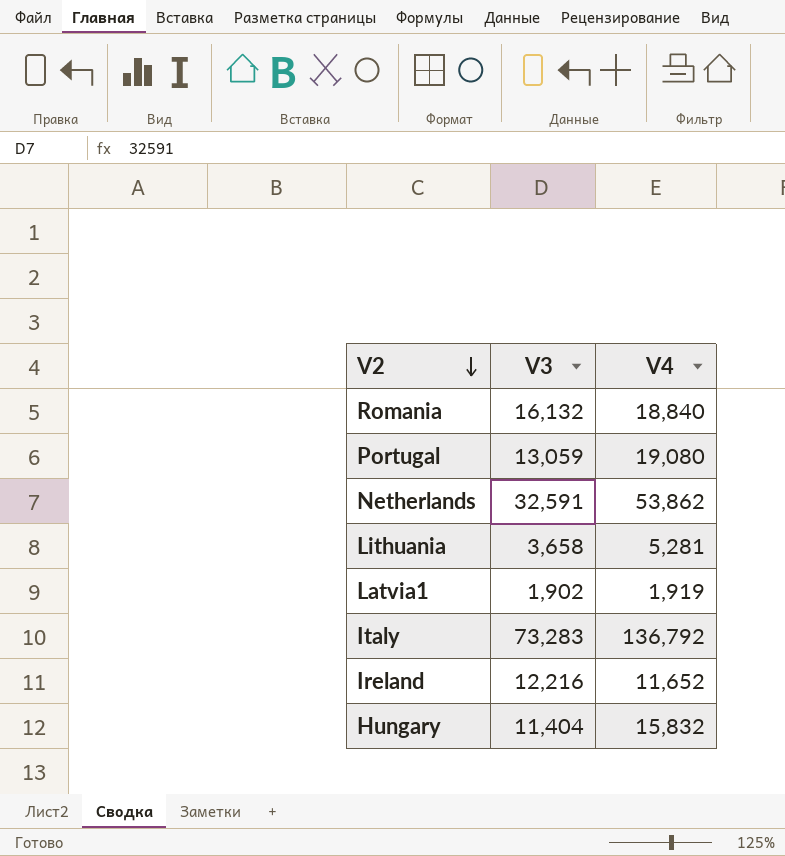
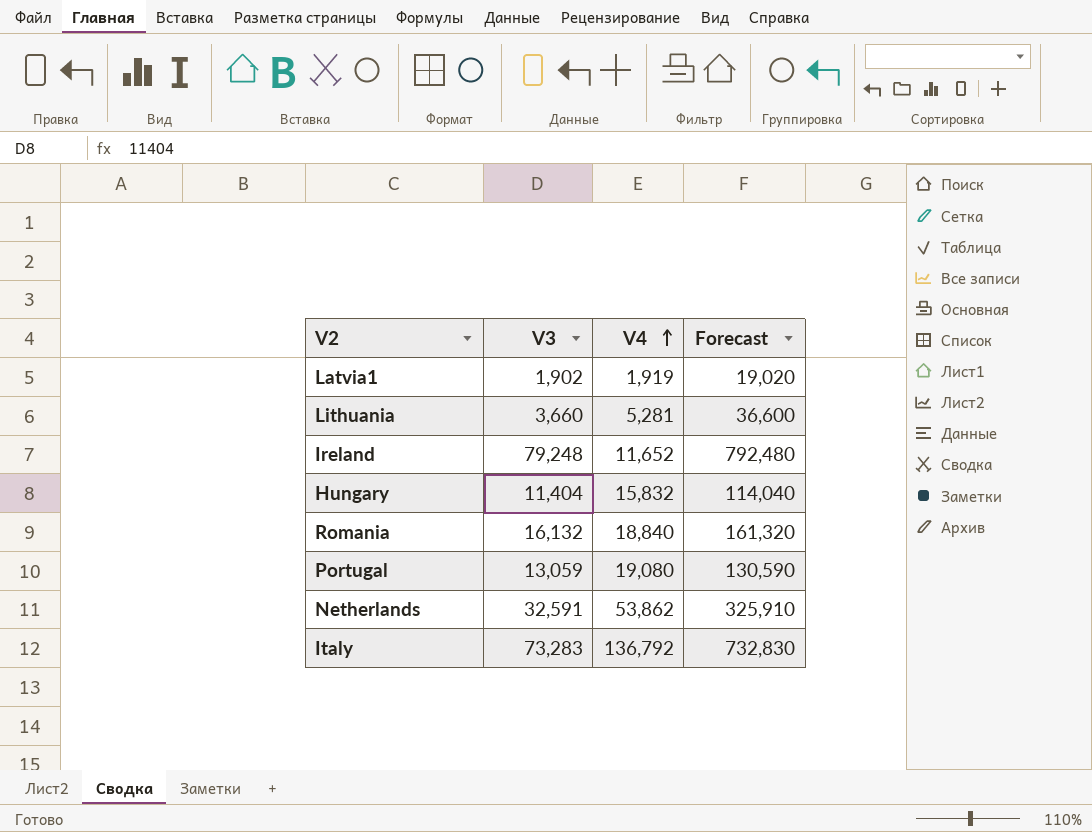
row order: V2 descending -> V4 ascending
column Forecast | formula: none -> [V3] * 10
Lithuania | V3: 3,658 -> 3,660
Ireland | V3: 12,216 -> 79,248

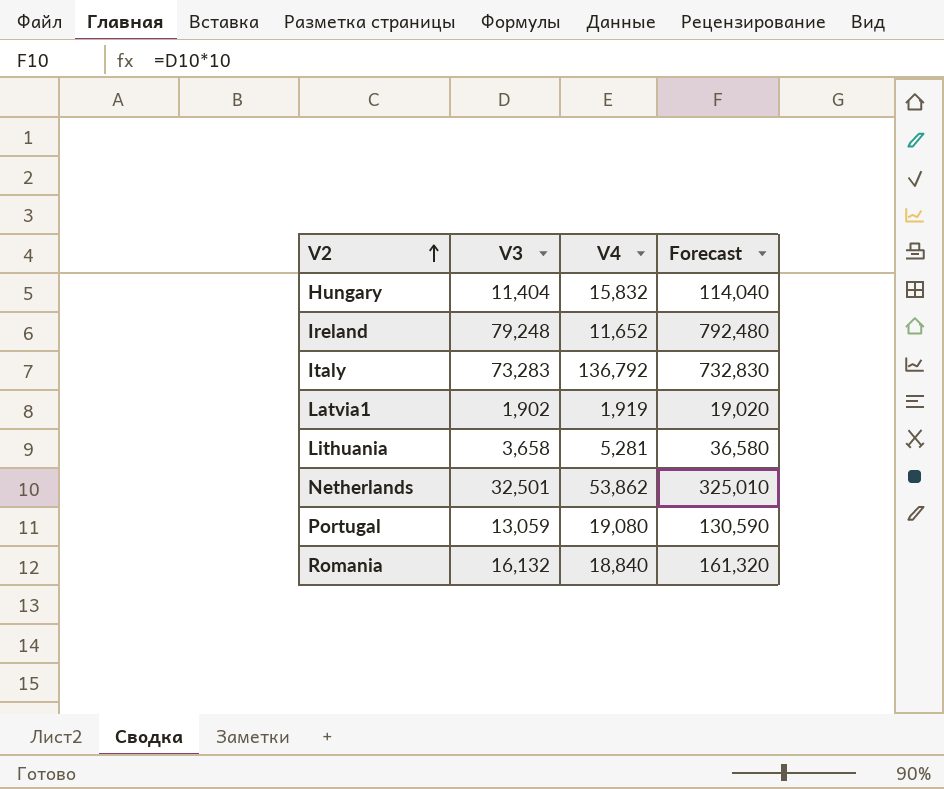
row order: V4 ascending -> V2 ascending
Lithuania | V3: 3,660 -> 3,658
Lithuania | Forecast: 36,600 -> 36,580
Netherlands | V3: 32,591 -> 32,501
Netherlands | Forecast: 325,910 -> 325,010

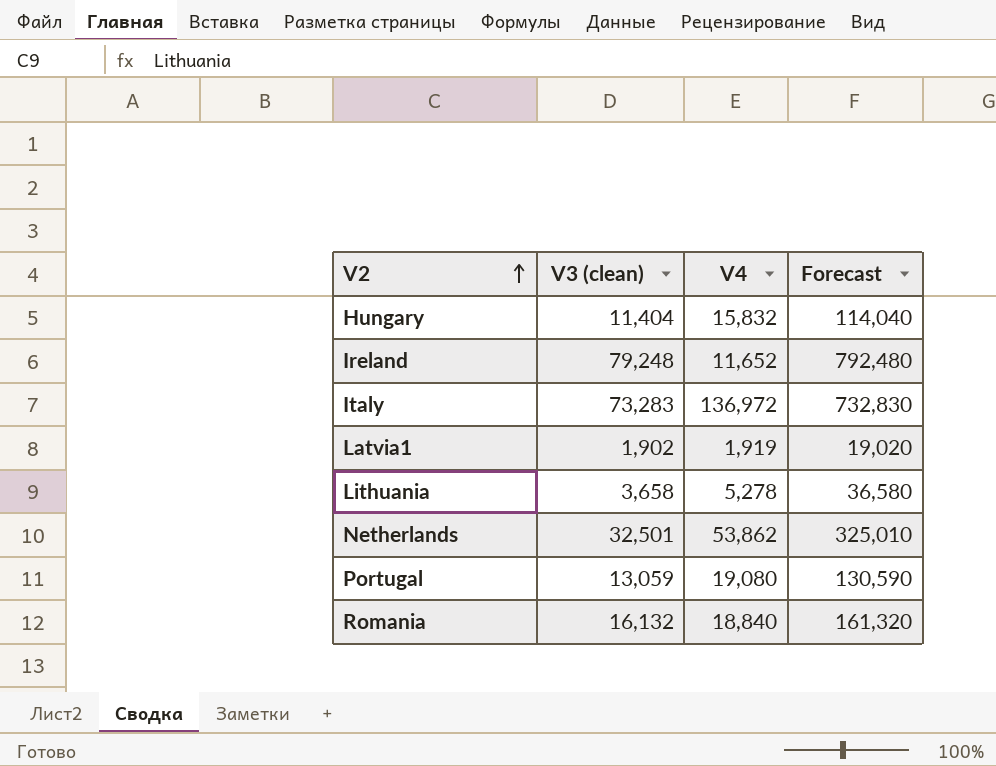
column name: V3 -> V3 (clean)
Italy | V4: 136,792 -> 136,972
Lithuania | V4: 5,281 -> 5,278

